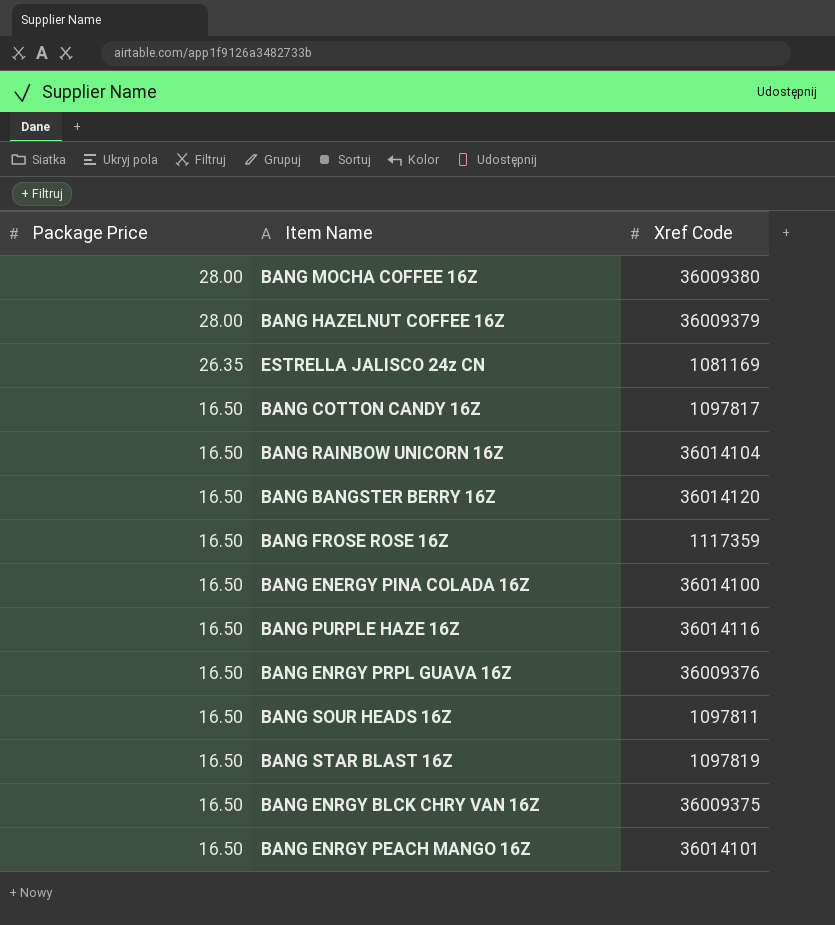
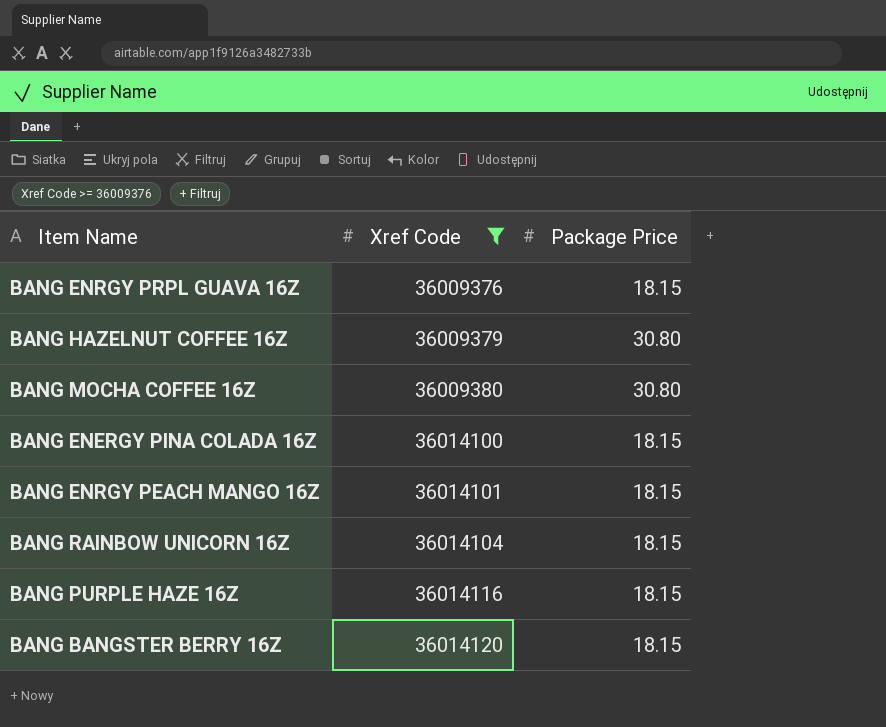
filter: none -> Xref Code >= 36009376
row order: Package Price descending -> Xref Code ascending
column Package Price | position: 1 -> 3
BANG ENRGY PRPL GUAVA 16Z | Package Price: 16.50 -> 18.15
BANG HAZELNUT COFFEE 16Z | Package Price: 28.00 -> 30.80
BANG MOCHA COFFEE 16Z | Package Price: 28.00 -> 30.80
BANG ENERGY PINA COLADA 16Z | Package Price: 16.50 -> 18.15
BANG ENRGY PEACH MANGO 16Z | Package Price: 16.50 -> 18.15
BANG RAINBOW UNICORN 16Z | Package Price: 16.50 -> 18.15
BANG PURPLE HAZE 16Z | Package Price: 16.50 -> 18.15
BANG BANGSTER BERRY 16Z | Package Price: 16.50 -> 18.15

